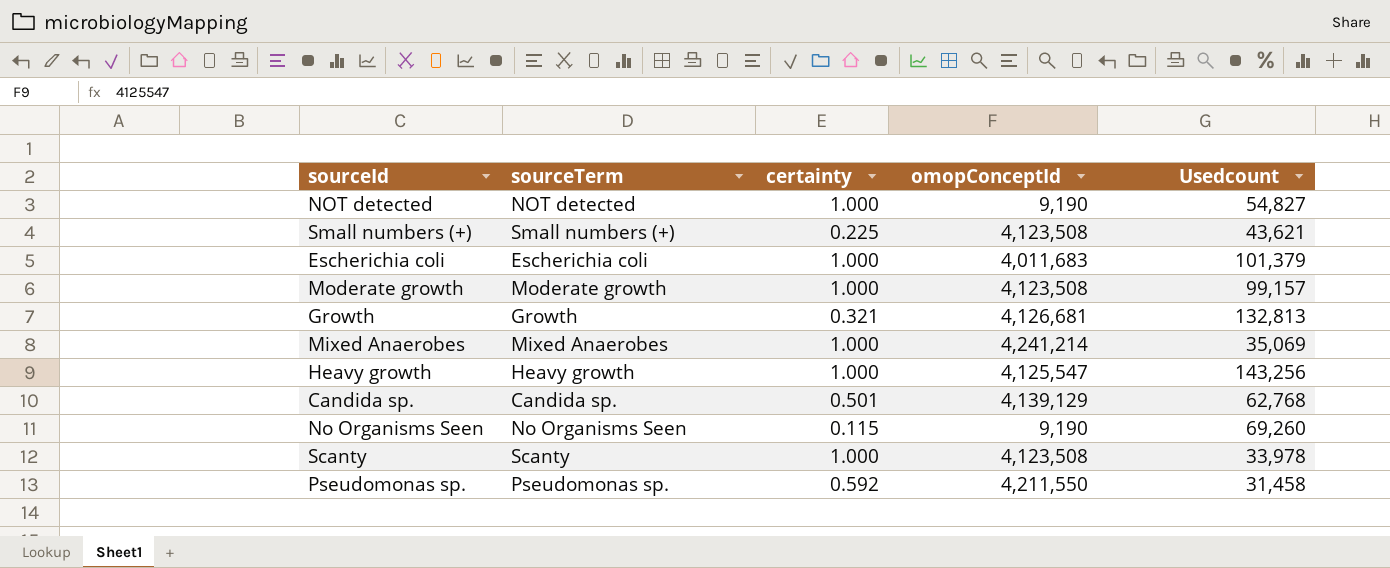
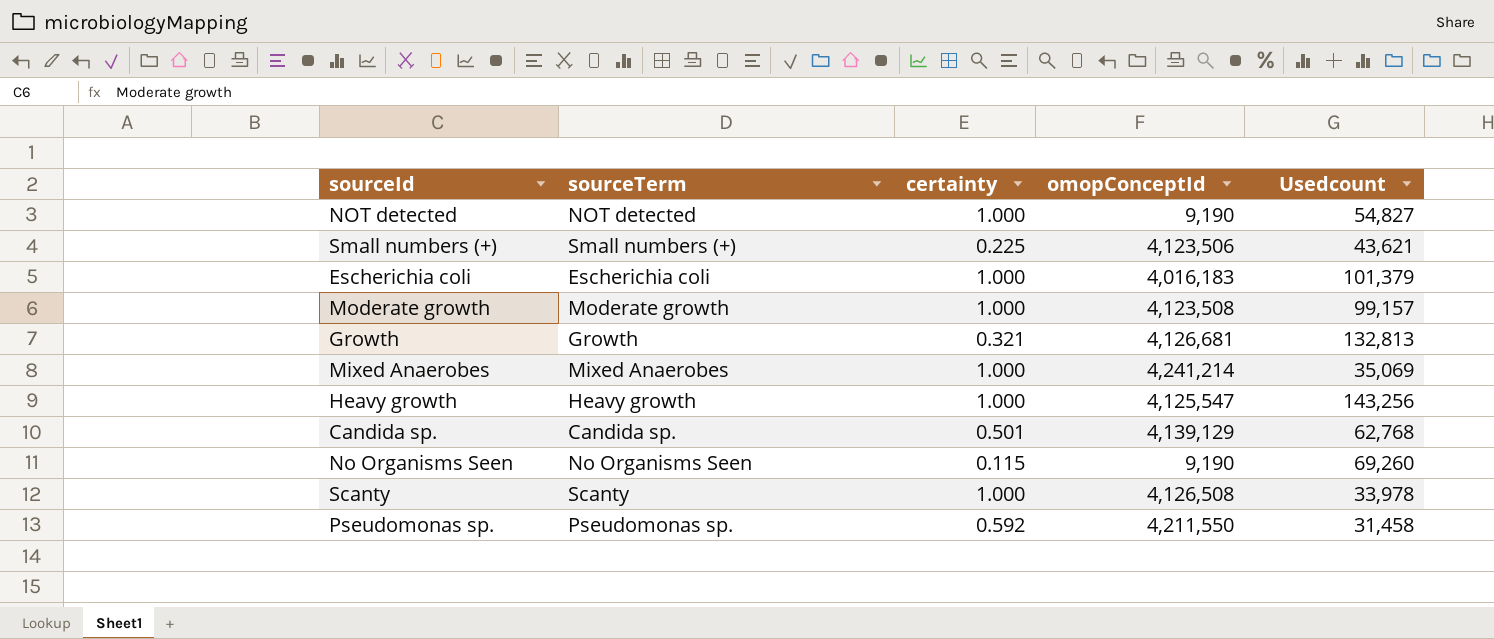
Small numbers (+) | omopConceptId: 4,123,508 -> 4,123,506
Escherichia coli | omopConceptId: 4,011,683 -> 4,016,183
Scanty | omopConceptId: 4,123,508 -> 4,126,508

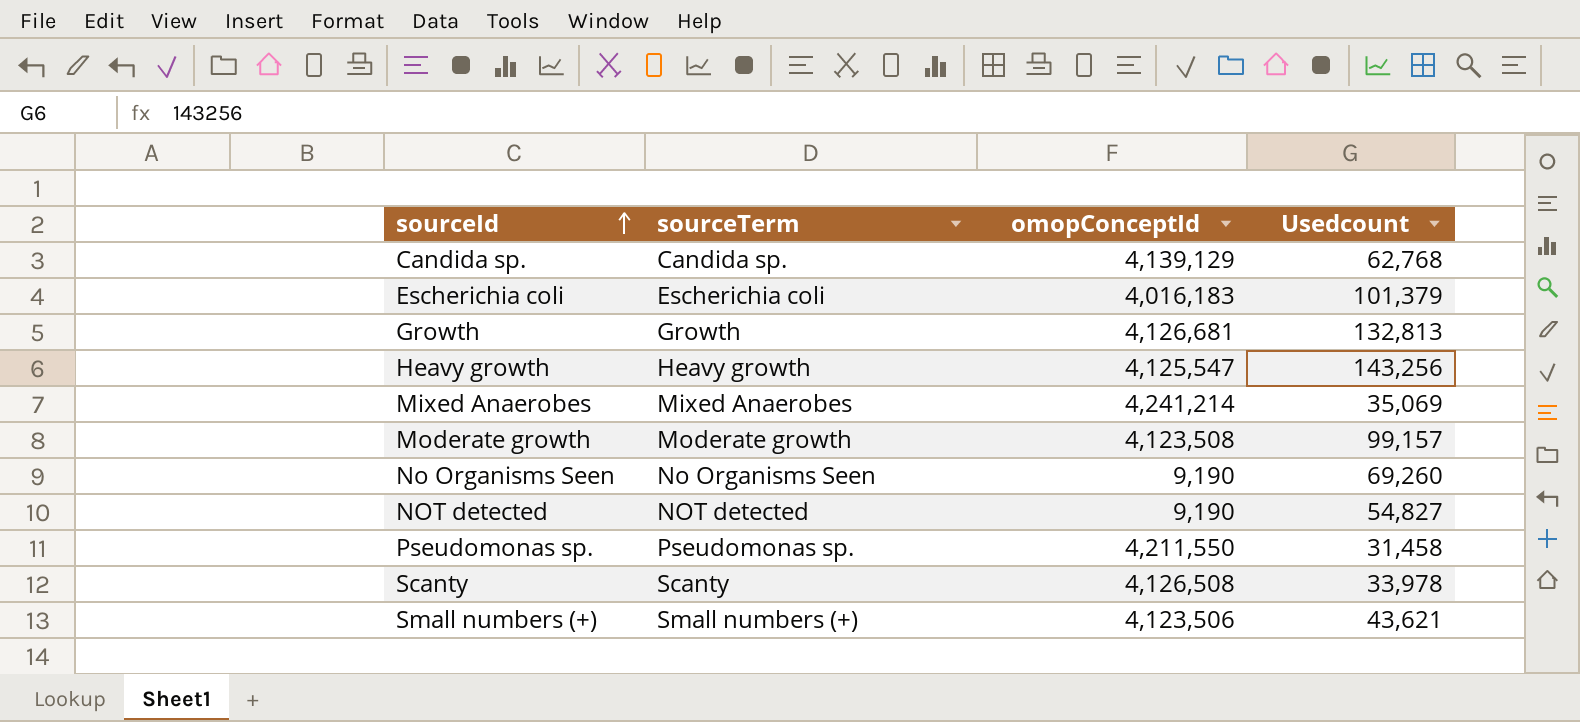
row order: none -> sourceId ascending
column certainty | position: 3 -> none

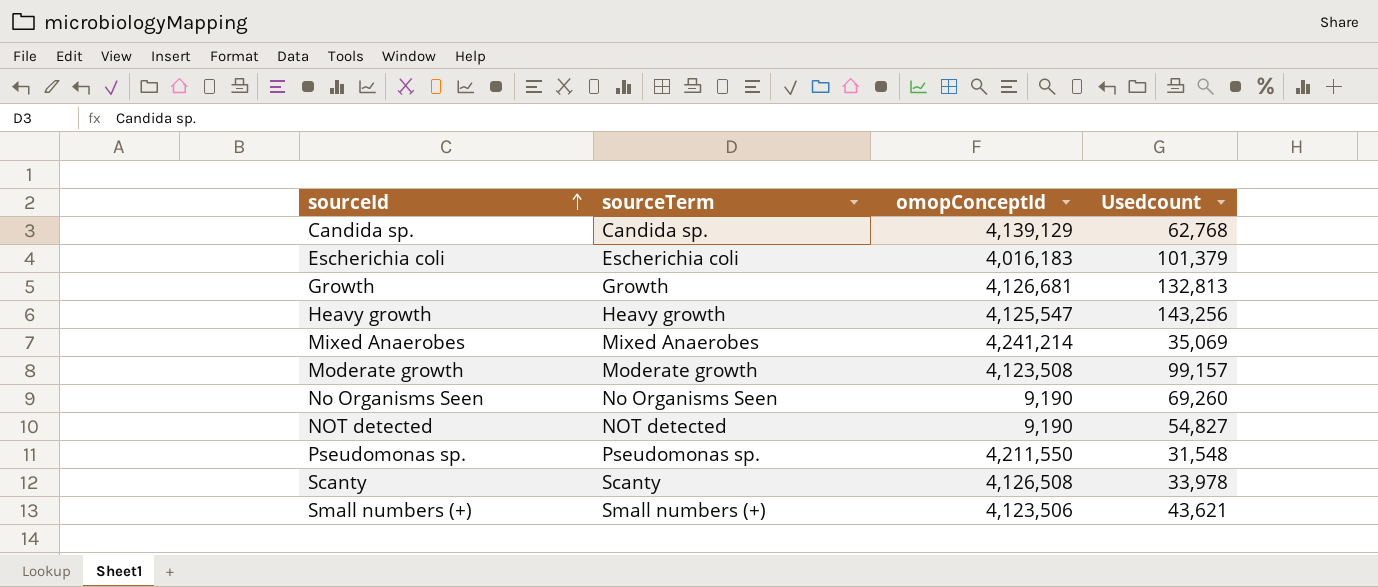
Pseudomonas sp. | Usedcount: 31,458 -> 31,548

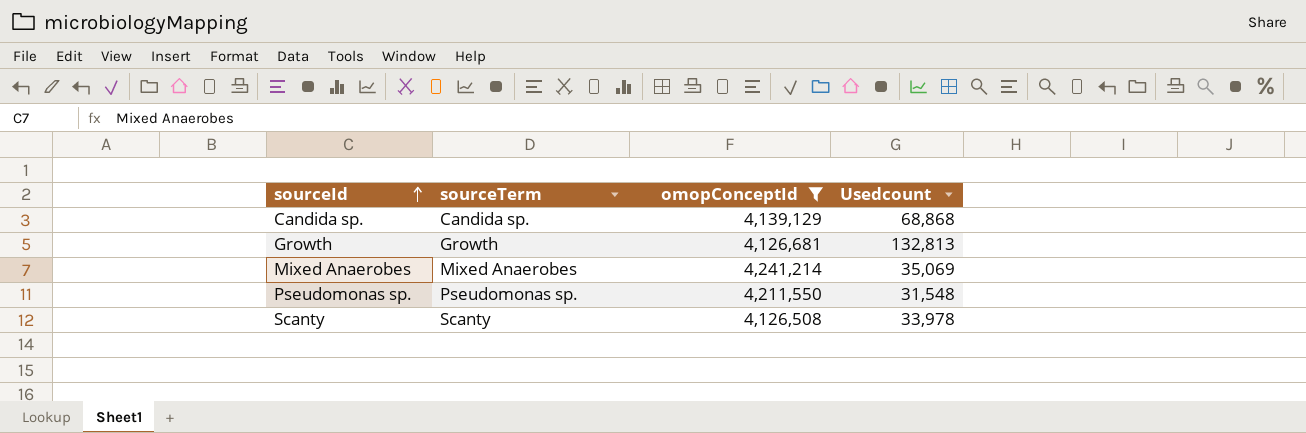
filter: none -> omopConceptId >= 4,126,508
Candida sp. | Usedcount: 62,768 -> 68,868

